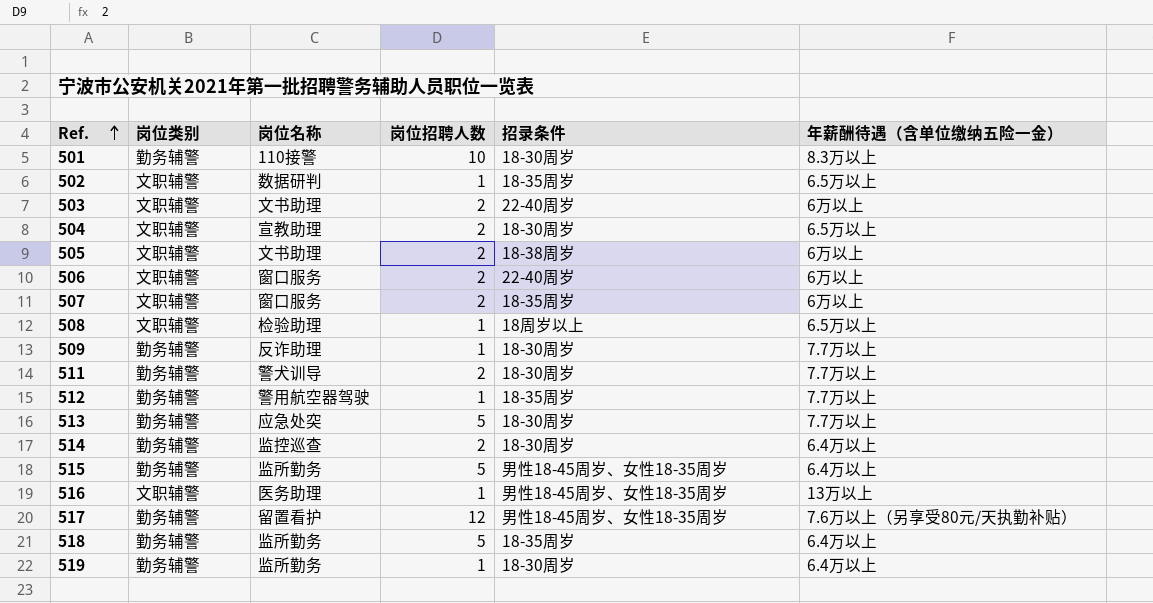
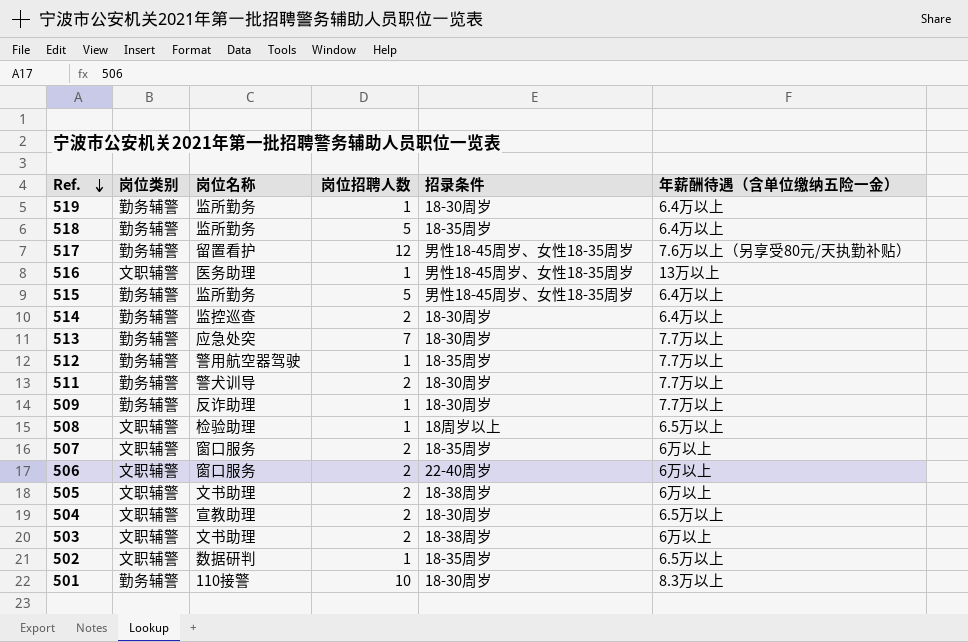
row order: Ref. ascending -> Ref. descending
513 | 岗位招聘人数: 5 -> 7
503 | 招录条件: 22-40周岁 -> 18-38周岁

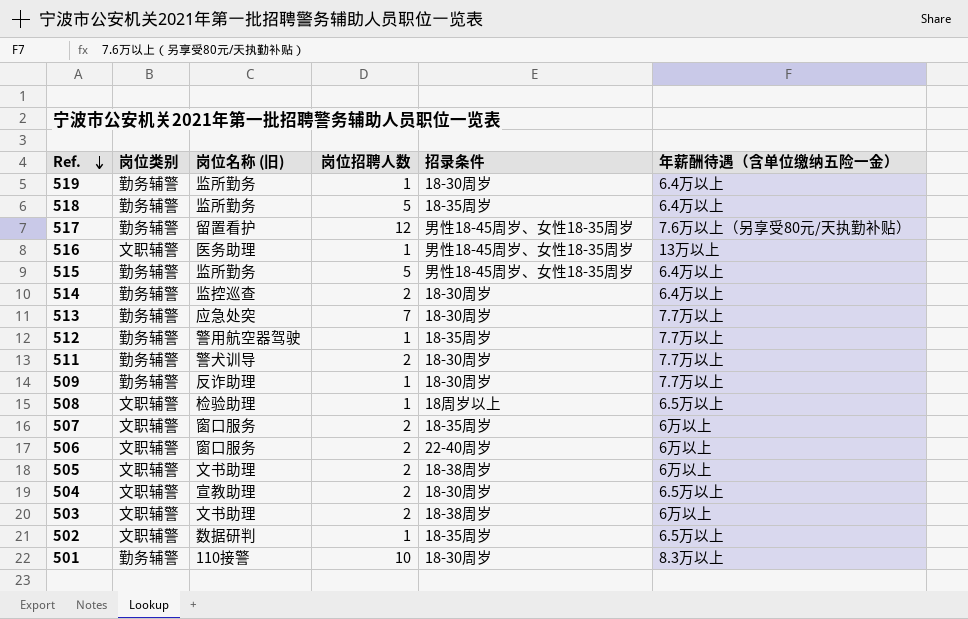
column name: 岗位名称 -> 岗位名称 (旧)

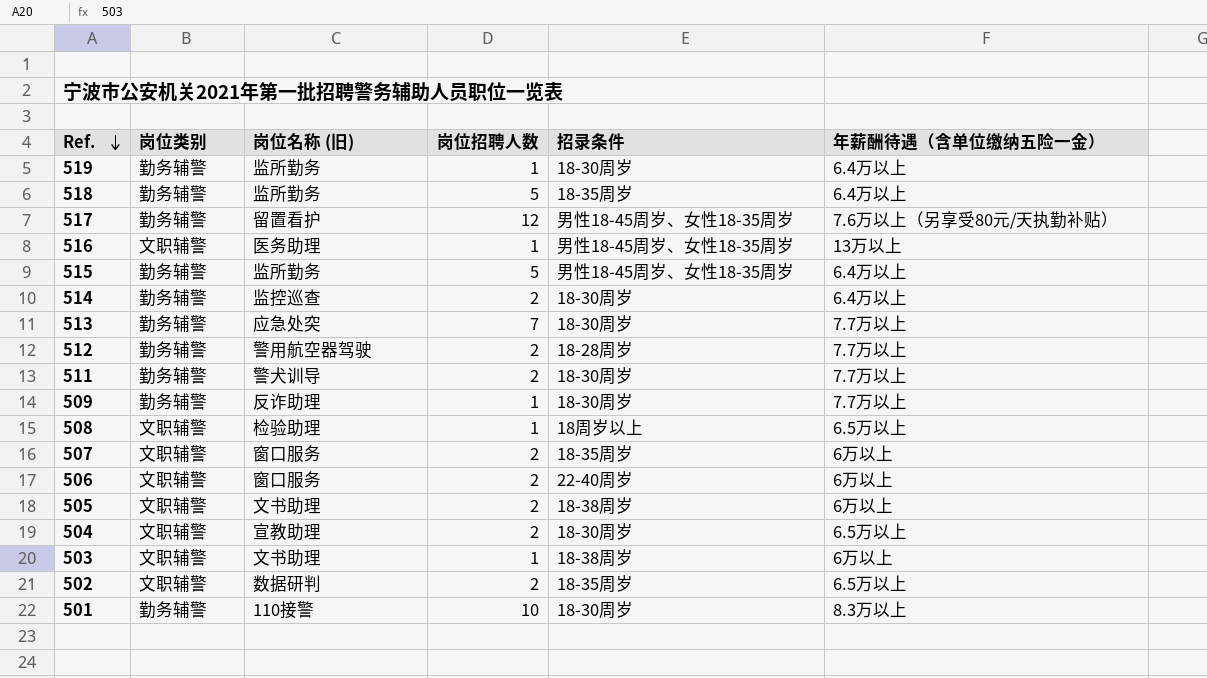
512 | 岗位招聘人数: 1 -> 2
512 | 招录条件: 18-35周岁 -> 18-28周岁
503 | 岗位招聘人数: 2 -> 1
502 | 岗位招聘人数: 1 -> 2

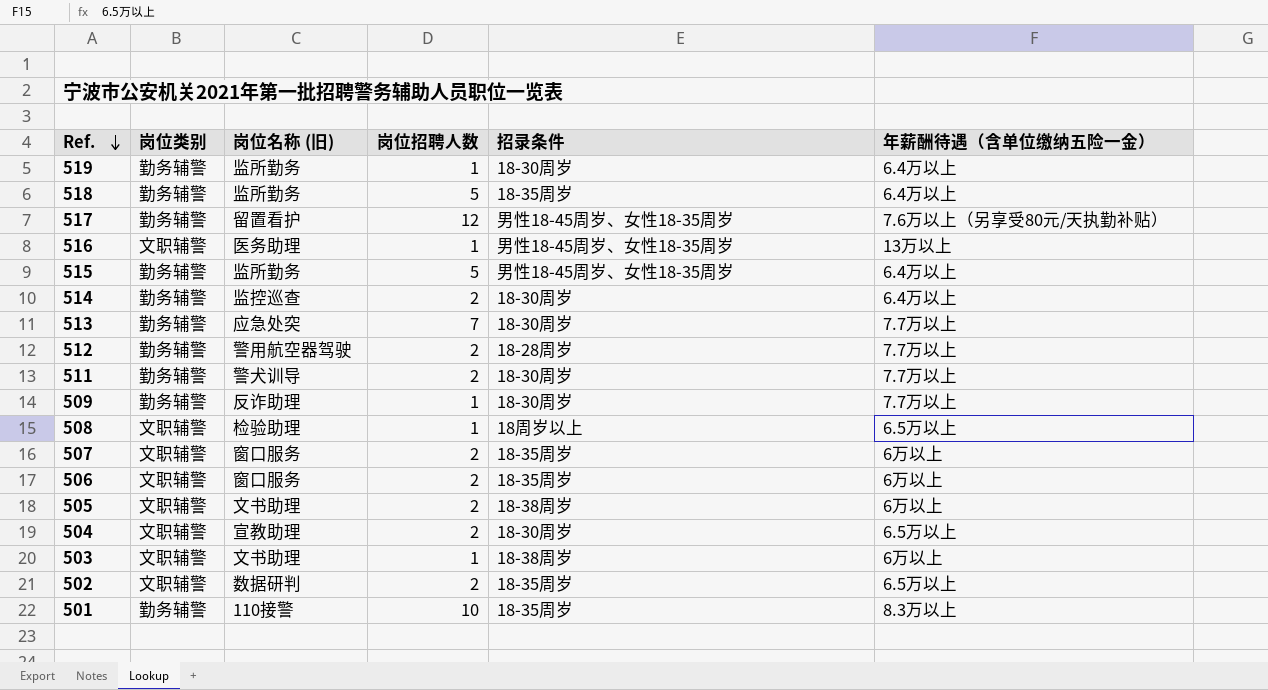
506 | 招录条件: 22-40周岁 -> 18-35周岁
501 | 招录条件: 18-30周岁 -> 18-35周岁

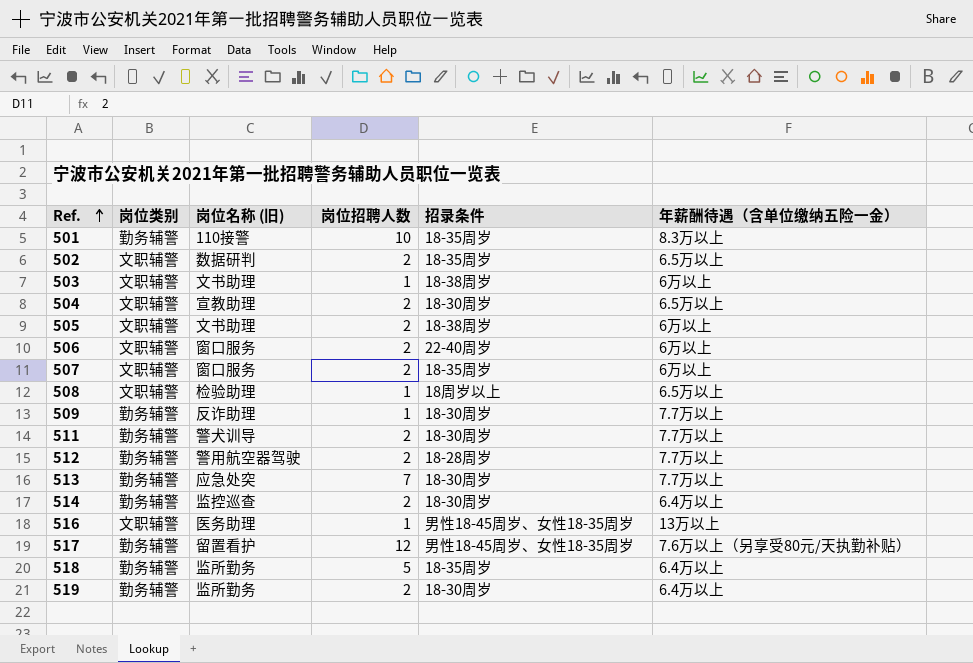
row order: Ref. descending -> Ref. ascending
row 515: 勤务辅警 | 监所勤务 | 5 | 男性18-45周岁、女性18-35周岁 | 6.4万以上 -> none
506 | 招录条件: 18-35周岁 -> 22-40周岁
519 | 岗位招聘人数: 1 -> 2

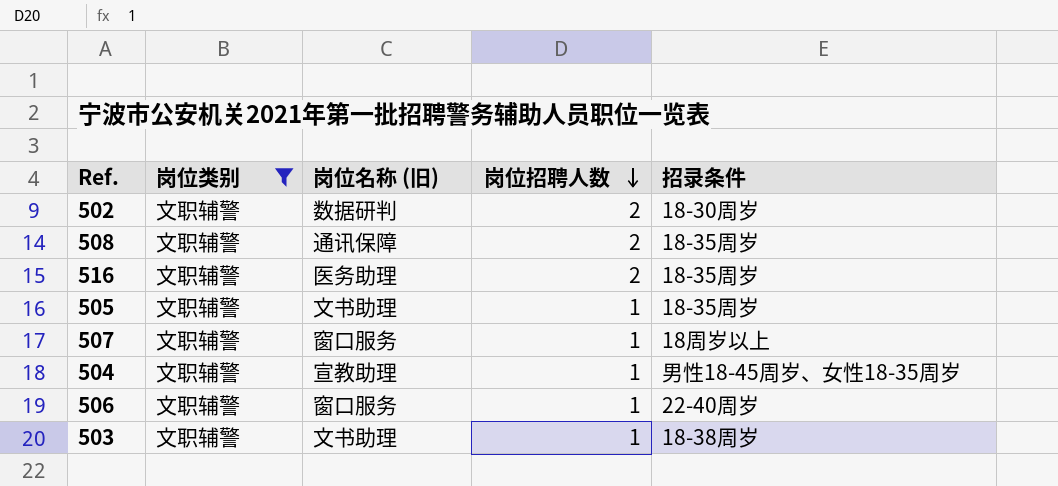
filter: none -> 岗位类别 = 文职辅警
row order: Ref. ascending -> 岗位招聘人数 descending
column 年薪酬待遇（含单位缴纳五险一金） | position: 6 -> none
502 | 招录条件: 18-35周岁 -> 18-30周岁
508 | 岗位名称 (旧): 检验助理 -> 通讯保障
508 | 岗位招聘人数: 1 -> 2
508 | 招录条件: 18周岁以上 -> 18-35周岁
516 | 岗位招聘人数: 1 -> 2
516 | 招录条件: 男性18-45周岁、女性18-35周岁 -> 18-35周岁
505 | 岗位招聘人数: 2 -> 1
505 | 招录条件: 18-38周岁 -> 18-35周岁
507 | 岗位招聘人数: 2 -> 1
507 | 招录条件: 18-35周岁 -> 18周岁以上
504 | 岗位招聘人数: 2 -> 1
504 | 招录条件: 18-30周岁 -> 男性18-45周岁、女性18-35周岁
506 | 岗位招聘人数: 2 -> 1

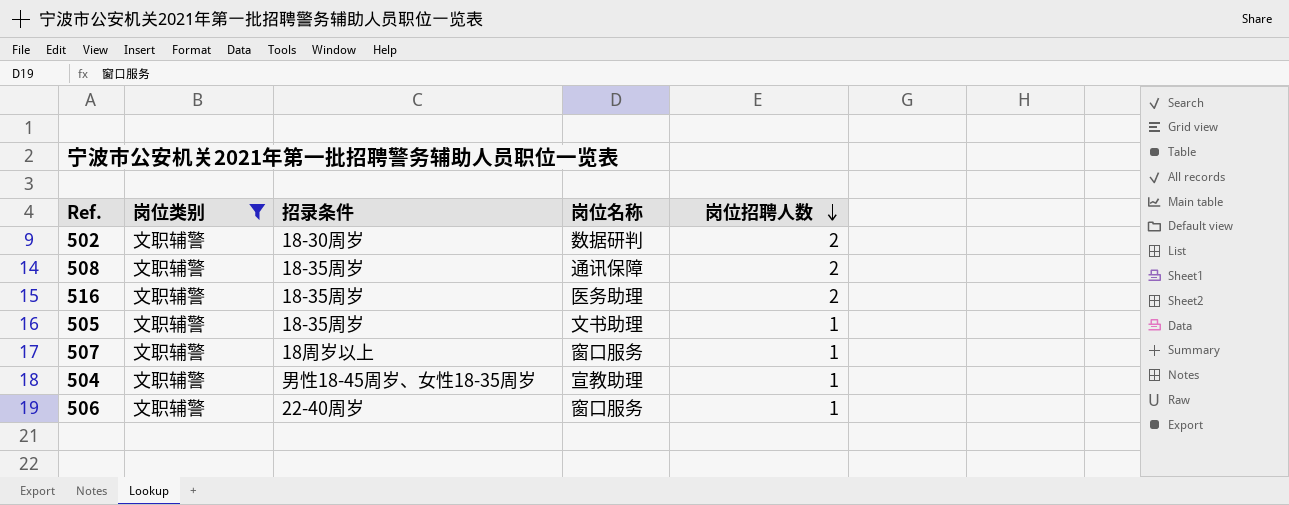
column 招录条件 | position: 5 -> 3
column name: 岗位名称 (旧) -> 岗位名称
row 503: 文职辅警 | 文书助理 | 1 | 18-38周岁 -> none

